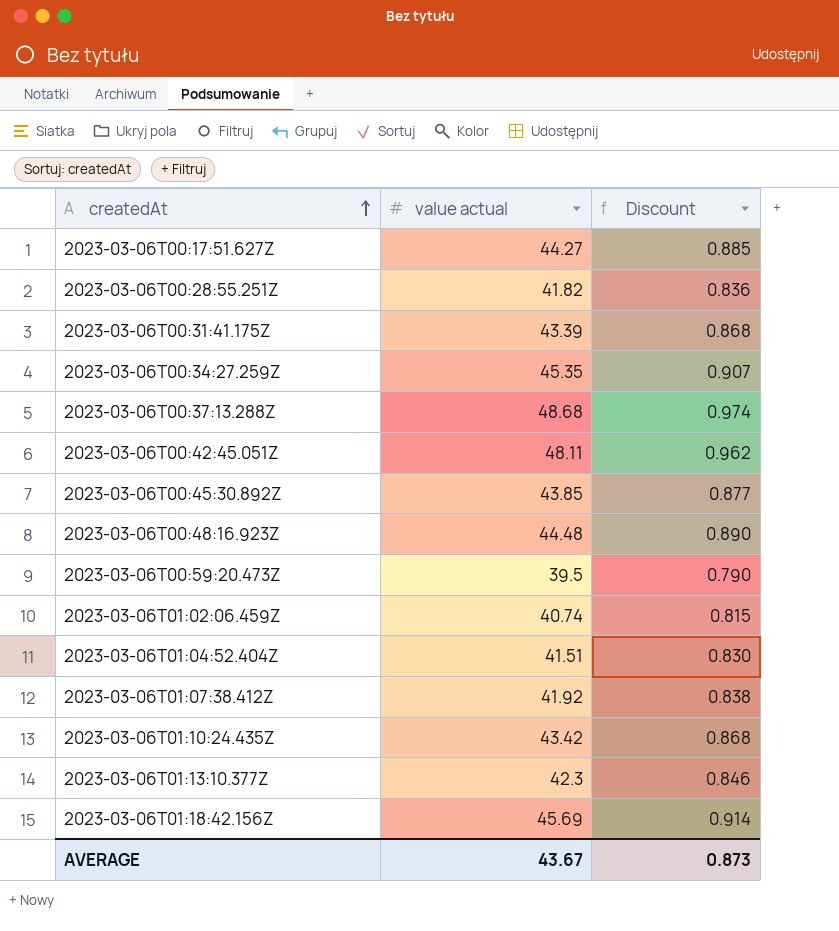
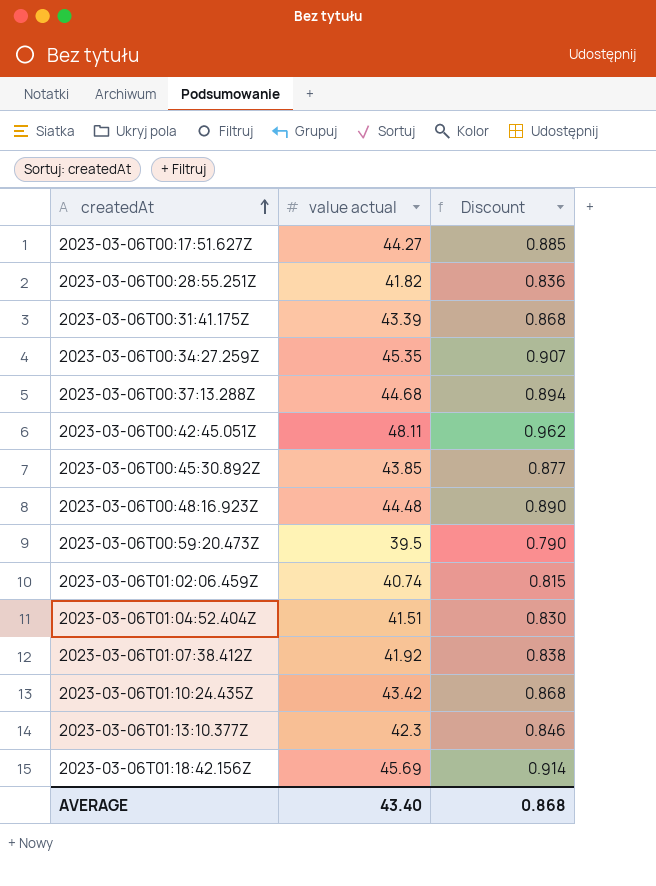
2023-03-06T00:37:13.288Z | value actual: 48.68 -> 44.68
2023-03-06T00:37:13.288Z | Discount: 0.974 -> 0.894
AVERAGE | value actual: 43.67 -> 43.40
AVERAGE | Discount: 0.873 -> 0.868

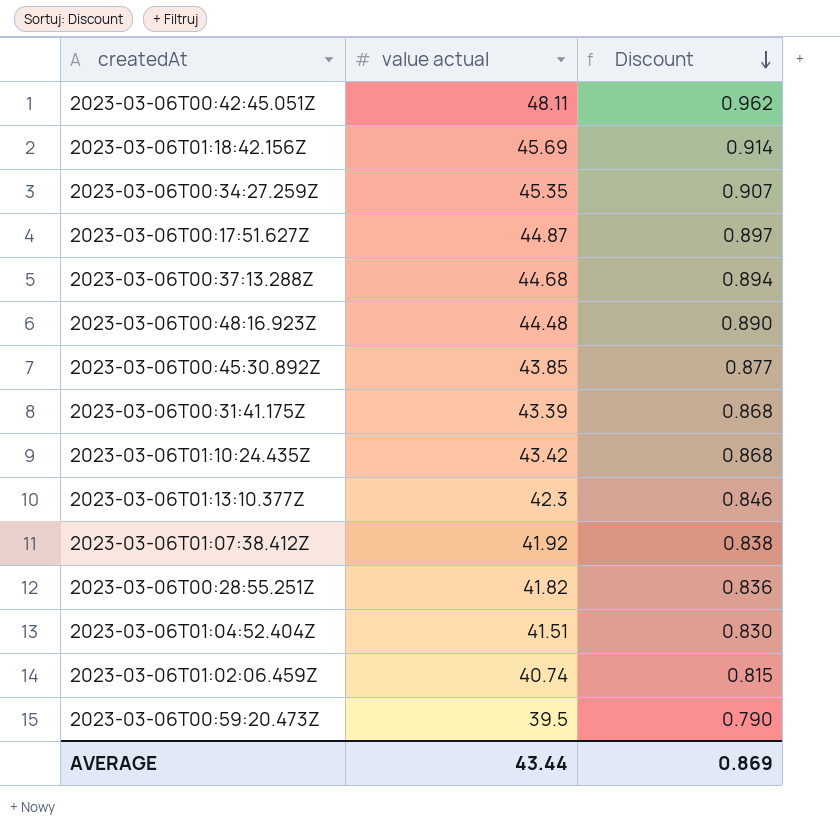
row order: createdAt ascending -> Discount descending
2023-03-06T00:17:51.627Z | value actual: 44.27 -> 44.87
2023-03-06T00:17:51.627Z | Discount: 0.885 -> 0.897
AVERAGE | value actual: 43.40 -> 43.44
AVERAGE | Discount: 0.868 -> 0.869

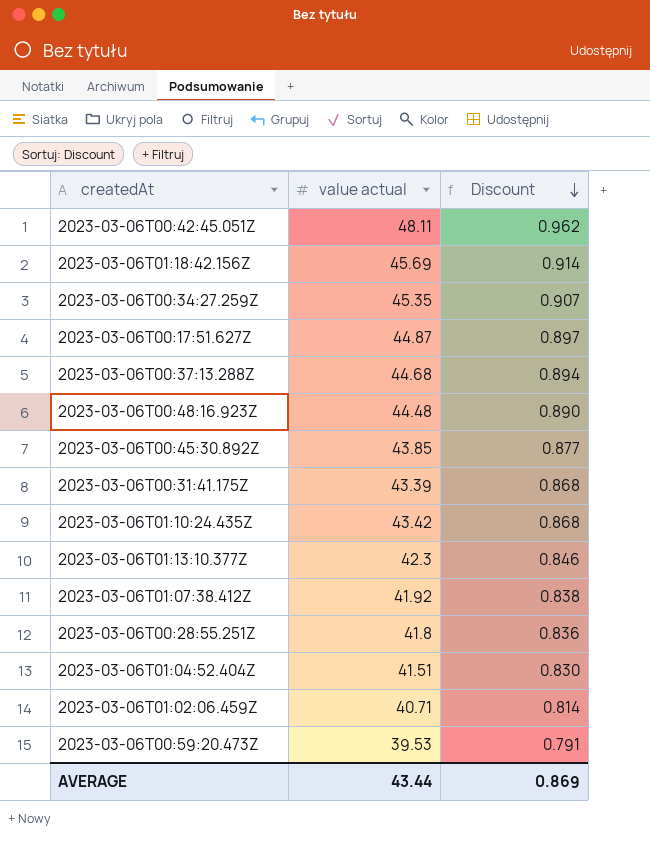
2023-03-06T00:28:55.251Z | value actual: 41.82 -> 41.8
2023-03-06T01:02:06.459Z | value actual: 40.74 -> 40.71
2023-03-06T01:02:06.459Z | Discount: 0.815 -> 0.814
2023-03-06T00:59:20.473Z | value actual: 39.5 -> 39.53
2023-03-06T00:59:20.473Z | Discount: 0.790 -> 0.791

